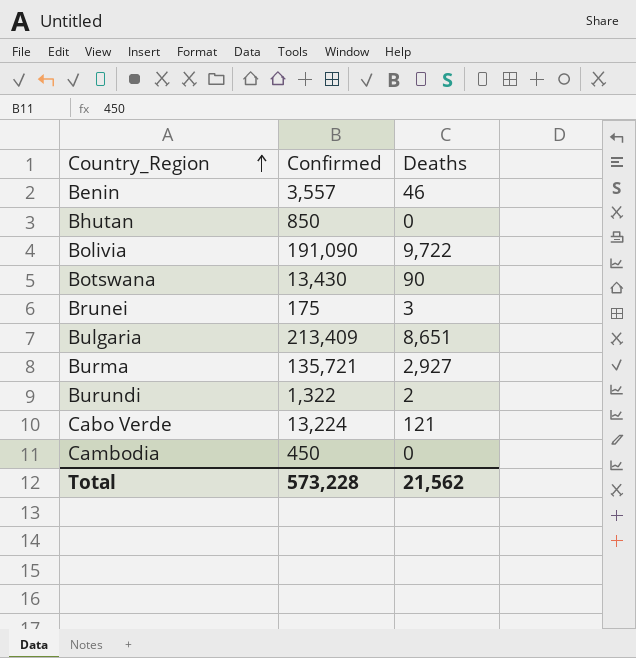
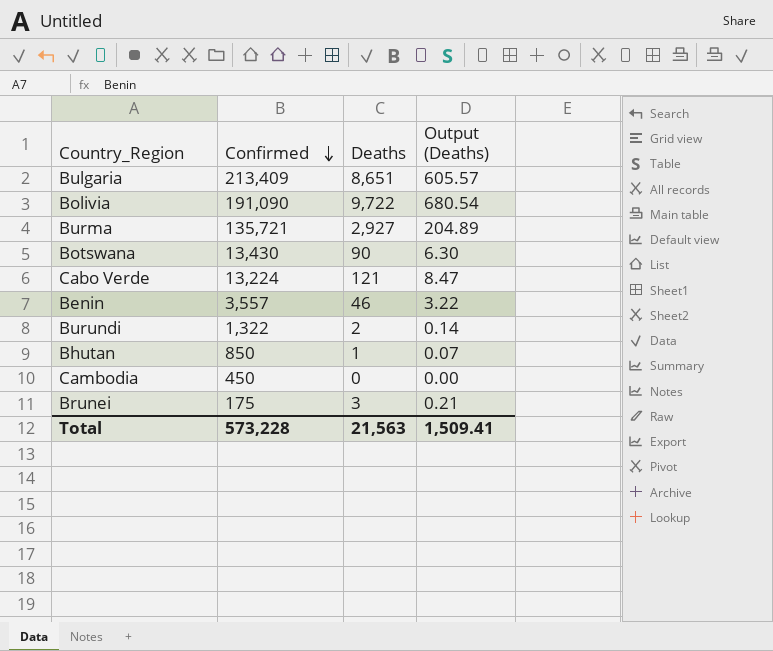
row order: Country_Region ascending -> Confirmed descending
column Output (Deaths) | formula: none -> [Deaths] * 0.07
Bhutan | Deaths: 0 -> 1
Total | Deaths: 21,562 -> 21,563

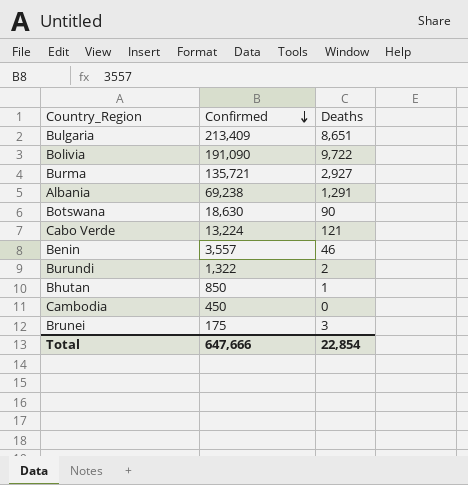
column Output (Deaths) | formula: [Deaths] * 0.07 -> none
row Albania: none -> 69,238 | 1,291
Botswana | Confirmed: 13,430 -> 18,630
Total | Confirmed: 573,228 -> 647,666
Total | Deaths: 21,563 -> 22,854

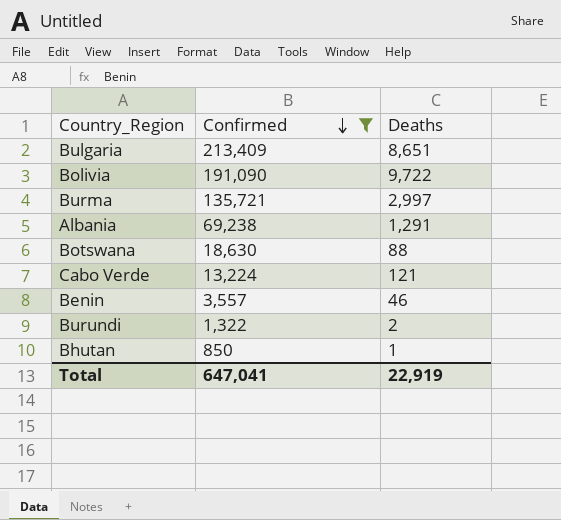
filter: none -> Confirmed >= 850
Burma | Deaths: 2,927 -> 2,997
Botswana | Deaths: 90 -> 88
Total | Confirmed: 647,666 -> 647,041
Total | Deaths: 22,854 -> 22,919

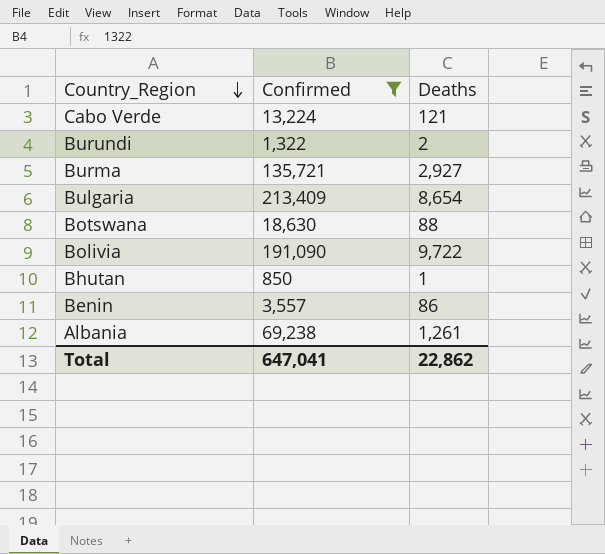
row order: Confirmed descending -> Country_Region descending
Burma | Deaths: 2,997 -> 2,927
Bulgaria | Deaths: 8,651 -> 8,654
Benin | Deaths: 46 -> 86
Albania | Deaths: 1,291 -> 1,261
Total | Deaths: 22,919 -> 22,862

